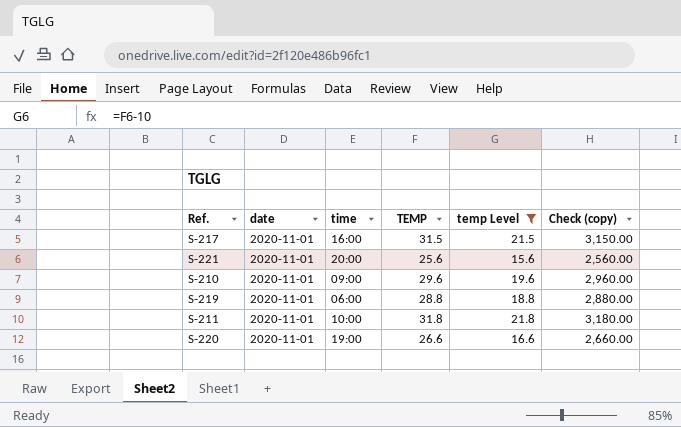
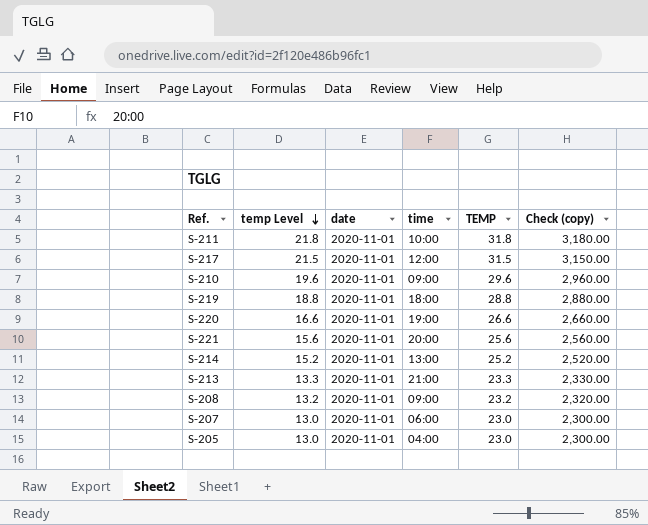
filter: temp Level >= 15.6 -> none
row order: none -> temp Level descending
column temp Level | position: 5 -> 2
S-217 | time: 16:00 -> 12:00
S-219 | time: 06:00 -> 18:00

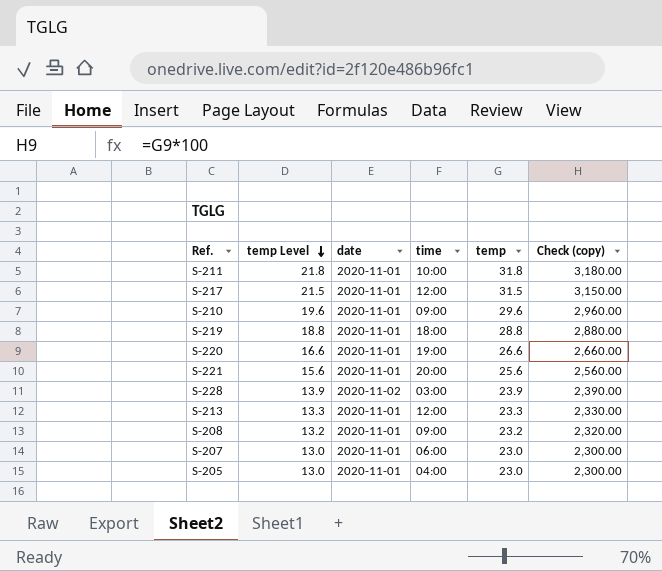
column name: TEMP -> temp
row S-214: 15.2 | 2020-11-01 | 13:00 | 25.2 | 2,520.00 -> none
row S-228: none -> 13.9 | 2020-11-02 | 03:00 | 23.9 | 2,390.00
S-213 | time: 21:00 -> 12:00

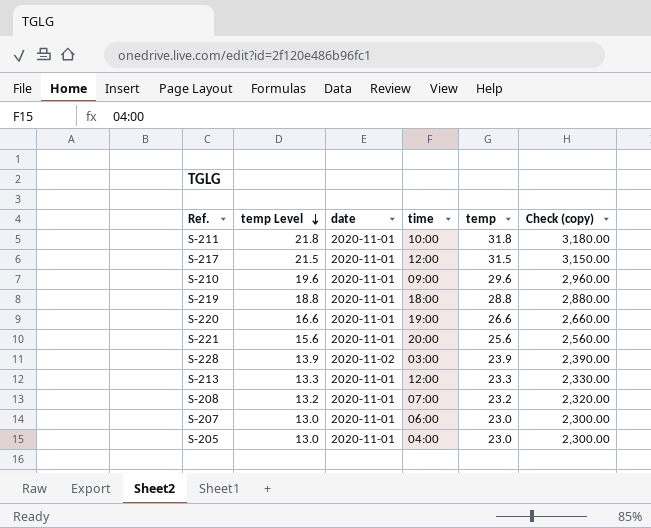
S-208 | time: 09:00 -> 07:00

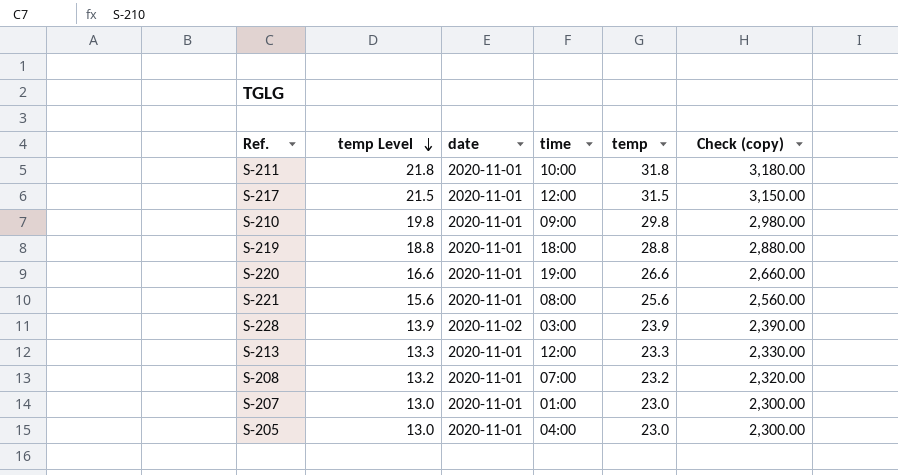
S-210 | temp Level: 19.6 -> 19.8
S-210 | temp: 29.6 -> 29.8
S-210 | Check (copy): 2,960.00 -> 2,980.00
S-221 | time: 20:00 -> 08:00
S-207 | time: 06:00 -> 01:00

